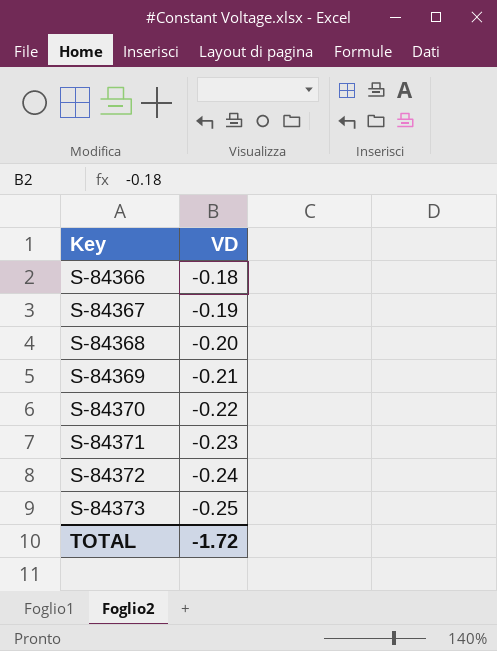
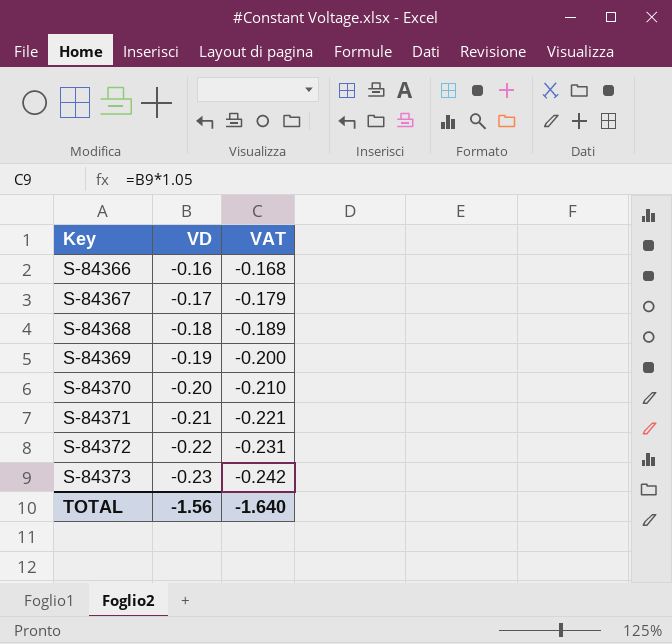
column VAT | formula: none -> [VD] * 1.05
S-84366 | VD: -0.18 -> -0.16
S-84367 | VD: -0.19 -> -0.17
S-84368 | VD: -0.20 -> -0.18
S-84369 | VD: -0.21 -> -0.19
S-84370 | VD: -0.22 -> -0.20
S-84371 | VD: -0.23 -> -0.21
S-84372 | VD: -0.24 -> -0.22
S-84373 | VD: -0.25 -> -0.23
TOTAL | VD: -1.72 -> -1.56

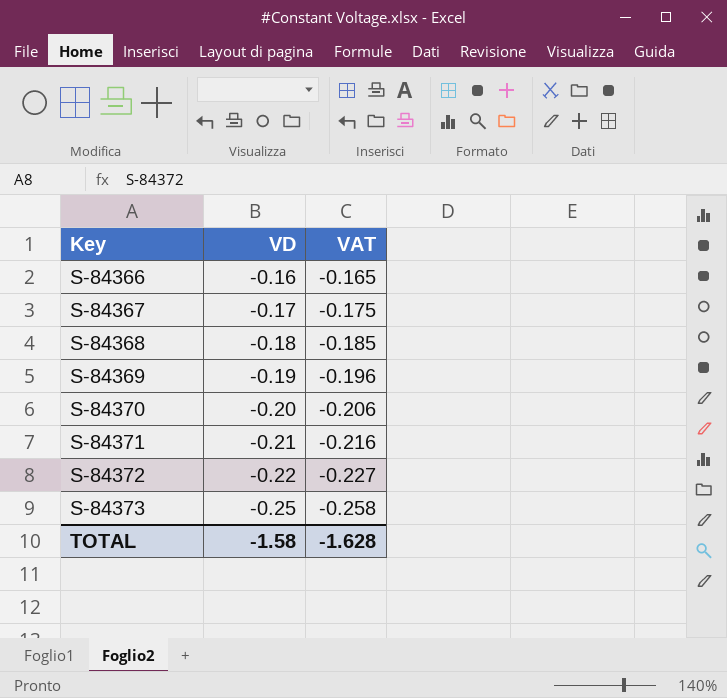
column VAT | formula: [VD] * 1.05 -> [VD] * 1.03
S-84373 | VD: -0.23 -> -0.25
TOTAL | VD: -1.56 -> -1.58
TOTAL | VAT: -1.640 -> -1.628

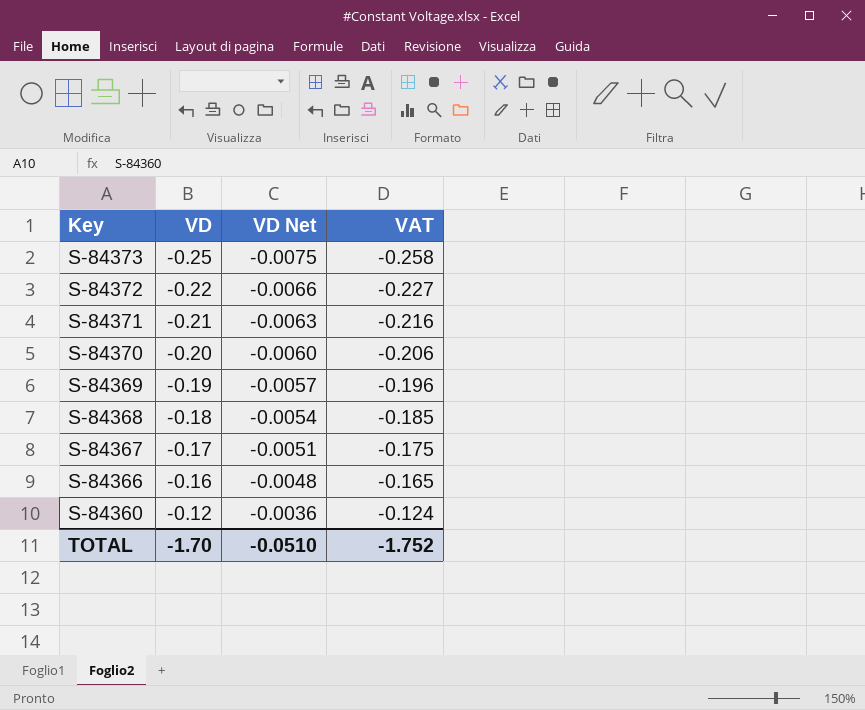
row order: Key ascending -> Key descending
column VD Net | formula: none -> [VD] * 0.03
row S-84360: none -> -0.12 | -0.0036 | -0.124
TOTAL | VD: -1.58 -> -1.70
TOTAL | VAT: -1.628 -> -1.752

